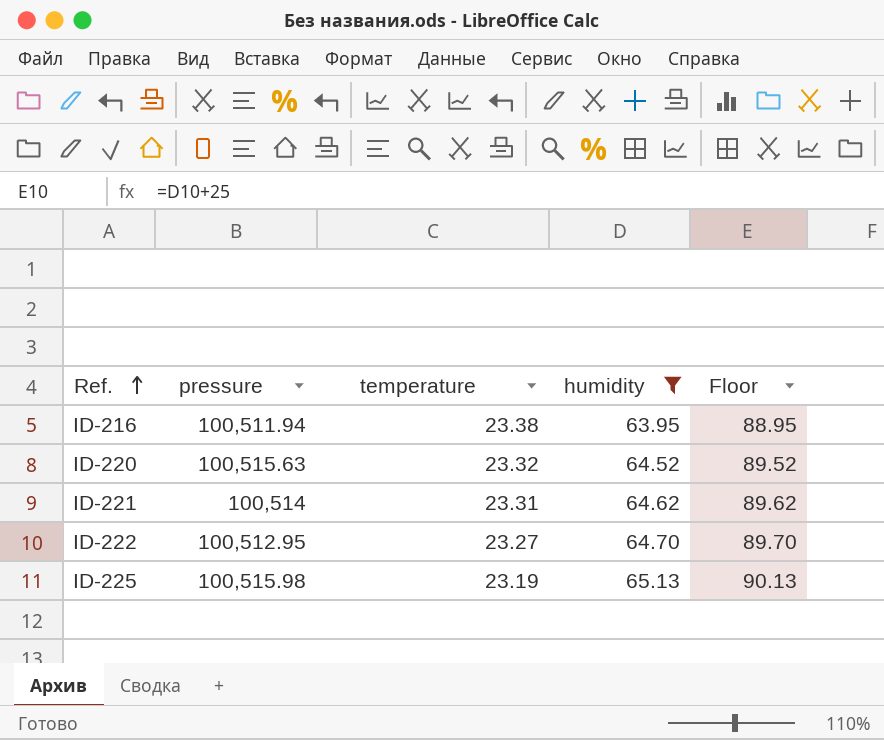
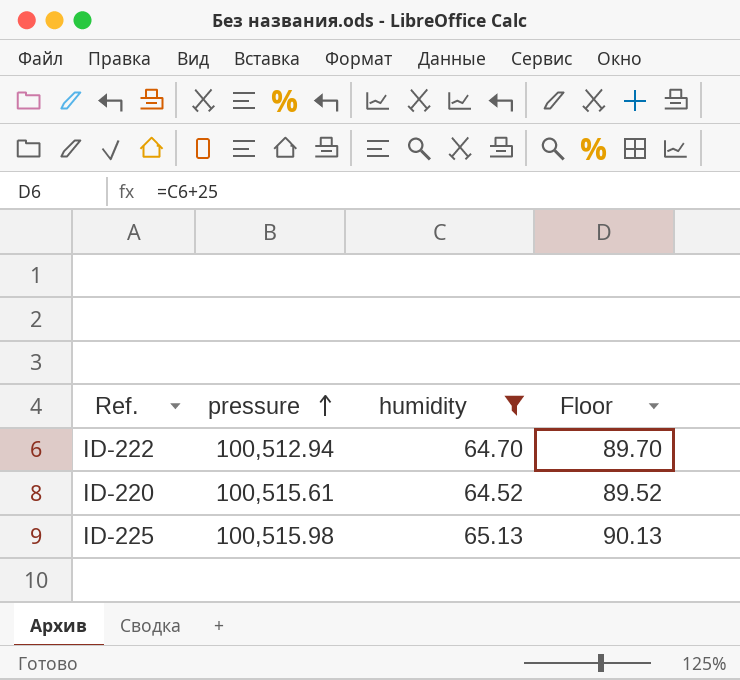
row order: Ref. ascending -> pressure ascending
column temperature | position: 3 -> none
row ID-216: 100,511.94 | 23.38 | 63.95 | 88.95 -> none
row ID-221: 100,514 | 23.31 | 64.62 | 89.62 -> none
ID-222 | pressure: 100,512.95 -> 100,512.94
ID-220 | pressure: 100,515.63 -> 100,515.61

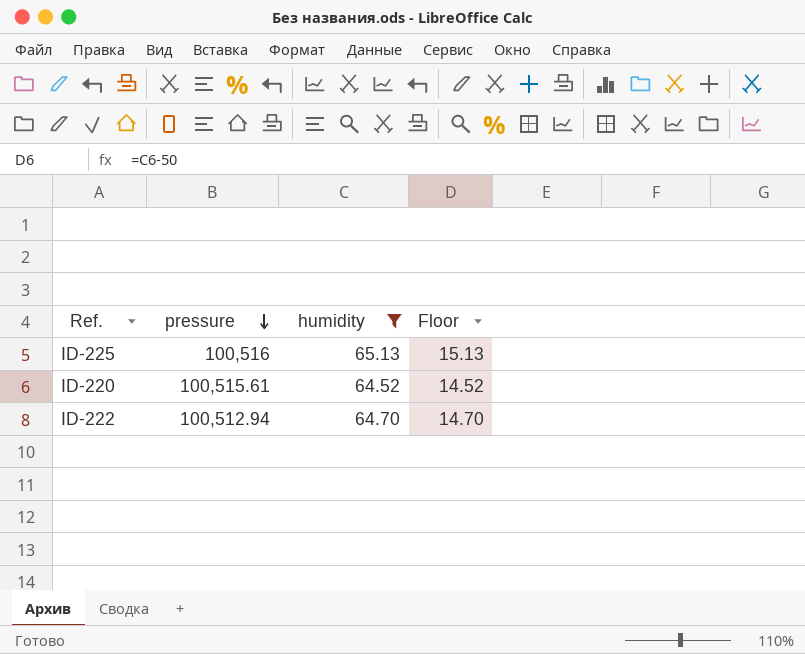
row order: pressure ascending -> pressure descending
column Floor | formula: [humidity] + 25 -> [humidity] - 50
ID-225 | pressure: 100,515.98 -> 100,516

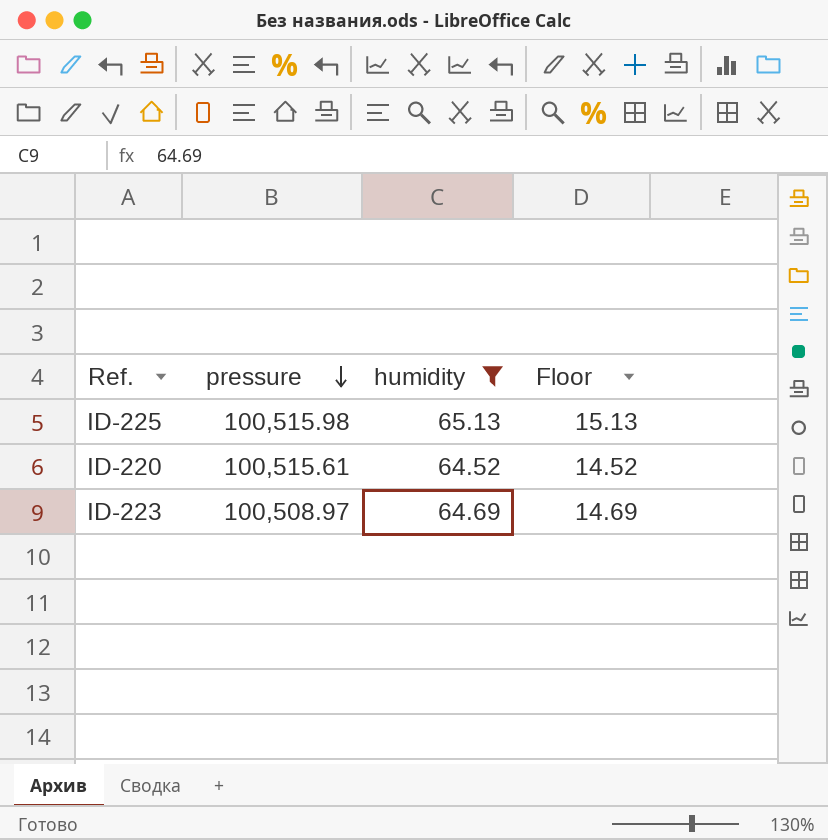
row ID-222: 100,512.94 | 64.70 | 14.70 -> none
ID-225 | pressure: 100,516 -> 100,515.98
row ID-223: none -> 100,508.97 | 64.69 | 14.69

